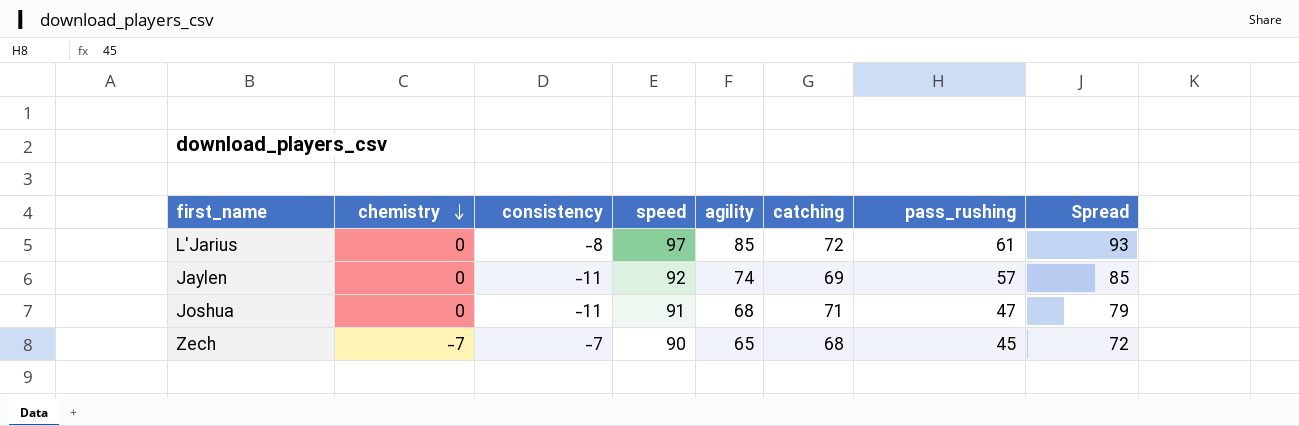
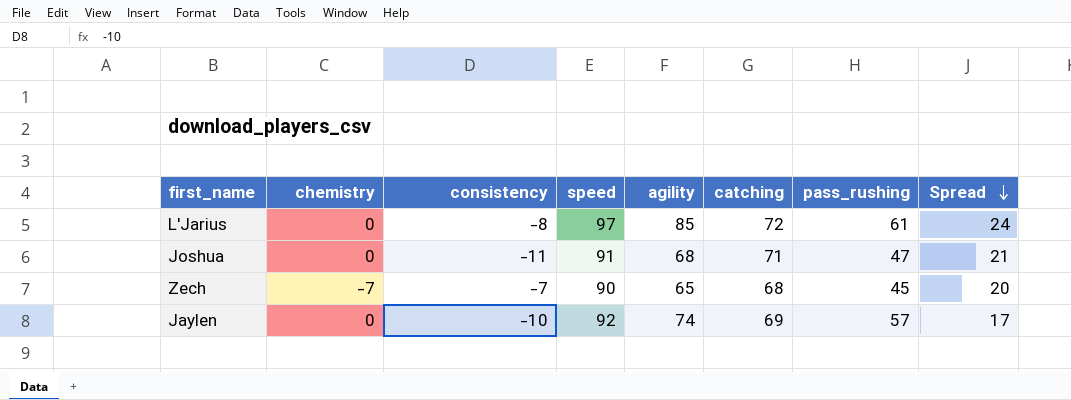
row order: chemistry descending -> Spread descending
column Spread | formula: [agility] - [consistency] -> [agility] - [pass_rushing]
Jaylen | consistency: -11 -> -10

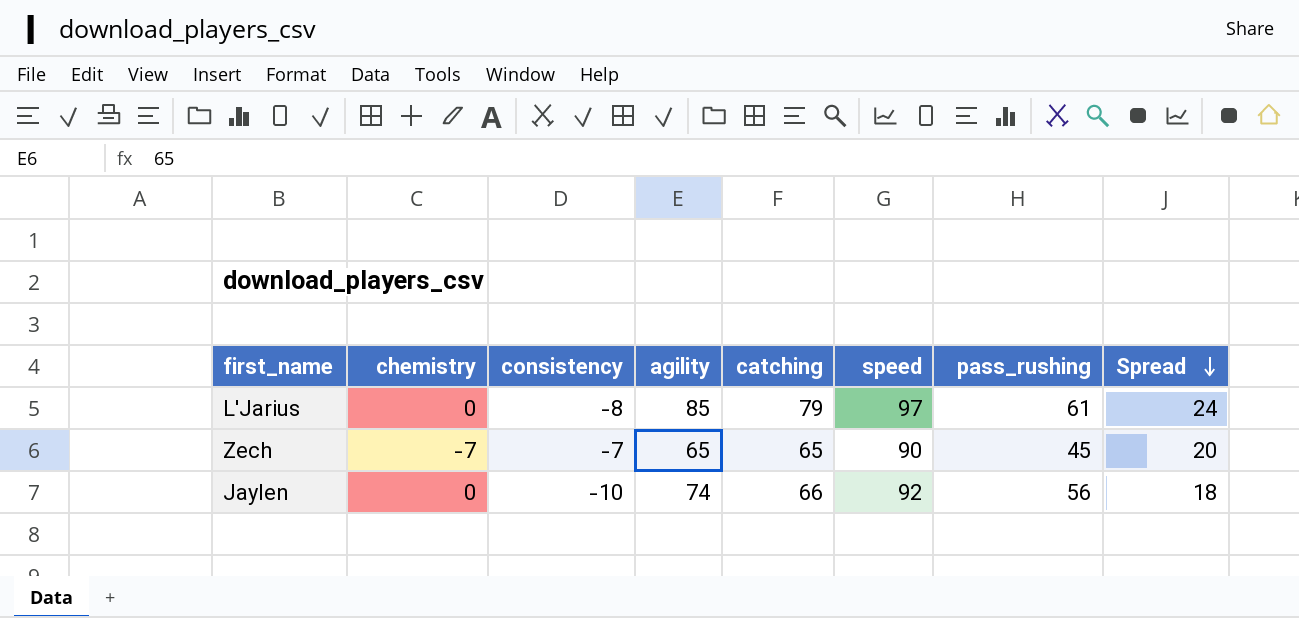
column speed | position: 4 -> 6
row Joshua: 0 | -11 | 91 | 68 | 71 | 47 | 21 -> none
L'Jarius | catching: 72 -> 79
Zech | catching: 68 -> 65
Jaylen | catching: 69 -> 66
Jaylen | pass_rushing: 57 -> 56
Jaylen | Spread: 17 -> 18

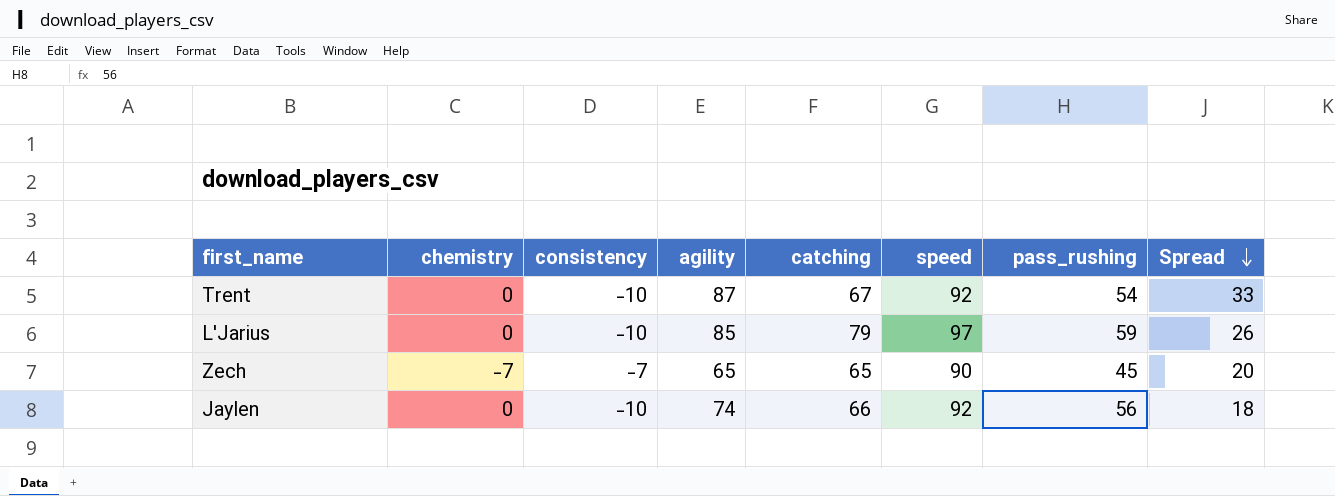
row Trent: none -> 0 | -10 | 87 | 67 | 92 | 54 | 33
L'Jarius | consistency: -8 -> -10
L'Jarius | pass_rushing: 61 -> 59
L'Jarius | Spread: 24 -> 26

